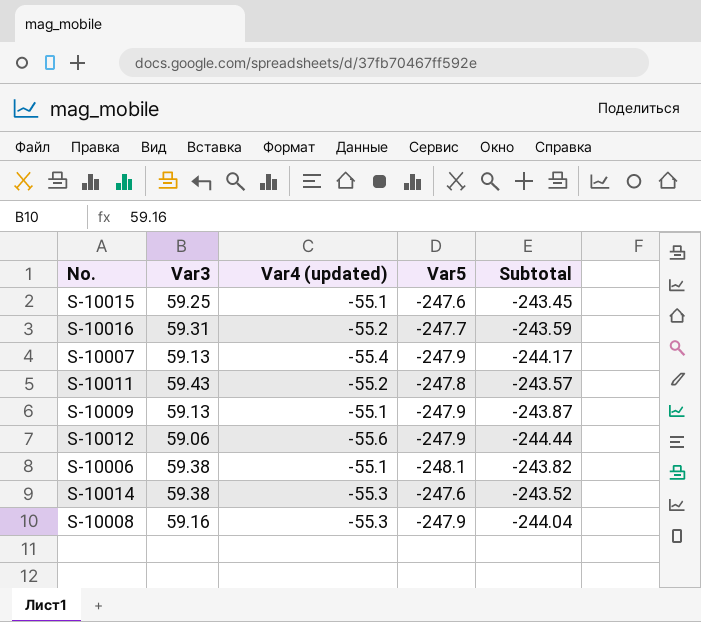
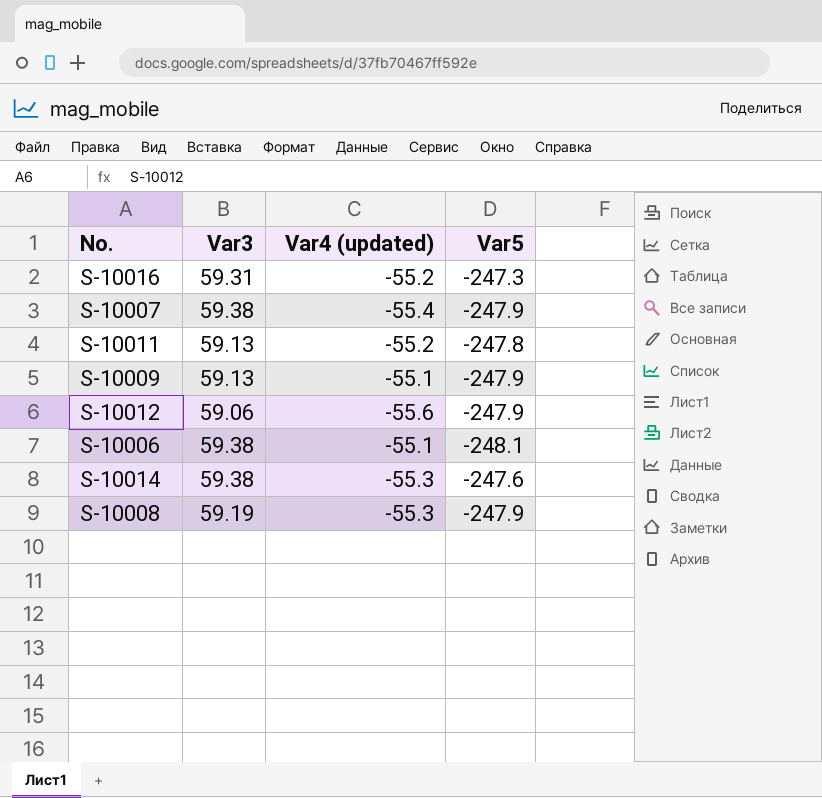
column Subtotal | formula: [Var3] + [Var4 (updated)] + [Var5] -> none
row S-10015: 59.25 | -55.1 | -247.6 | -243.45 -> none
S-10016 | Var5: -247.7 -> -247.3
S-10007 | Var3: 59.13 -> 59.38
S-10011 | Var3: 59.43 -> 59.13
S-10008 | Var3: 59.16 -> 59.19

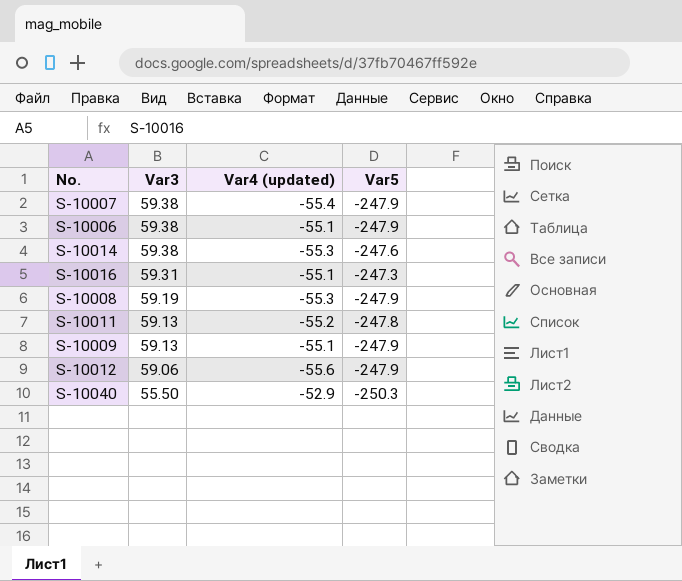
row order: none -> Var3 descending
S-10006 | Var5: -248.1 -> -247.9
S-10016 | Var4 (updated): -55.2 -> -55.1
row S-10040: none -> 55.50 | -52.9 | -250.3

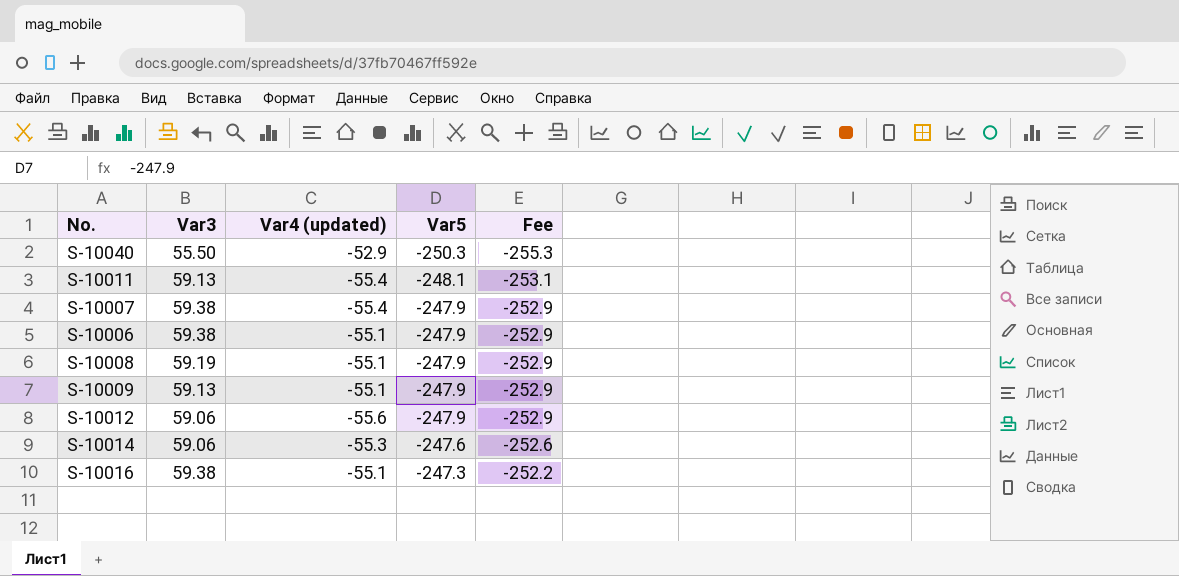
row order: Var3 descending -> Var5 ascending
column Fee | formula: none -> [Var5] * 1.02
S-10011 | Var4 (updated): -55.2 -> -55.4
S-10011 | Var5: -247.8 -> -248.1
S-10008 | Var4 (updated): -55.3 -> -55.1
S-10014 | Var3: 59.38 -> 59.06
S-10016 | Var3: 59.31 -> 59.38

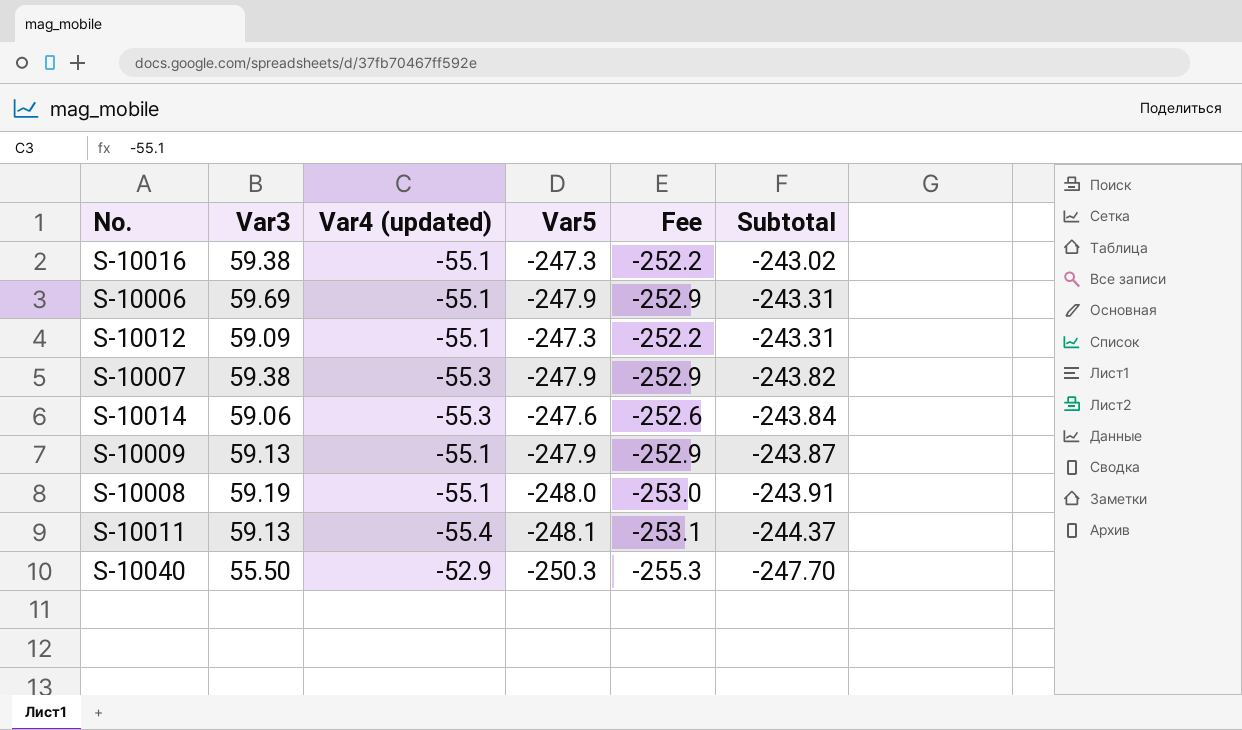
row order: Var5 ascending -> Subtotal descending
column Subtotal | formula: none -> [Var3] + [Var4 (updated)] + [Var5]
S-10006 | Var3: 59.38 -> 59.69
S-10012 | Var3: 59.06 -> 59.09
S-10012 | Var4 (updated): -55.6 -> -55.1
S-10012 | Var5: -247.9 -> -247.3
S-10012 | Fee: -252.9 -> -252.2
S-10007 | Var4 (updated): -55.4 -> -55.3
S-10008 | Var5: -247.9 -> -248.0
S-10008 | Fee: -252.9 -> -253.0

